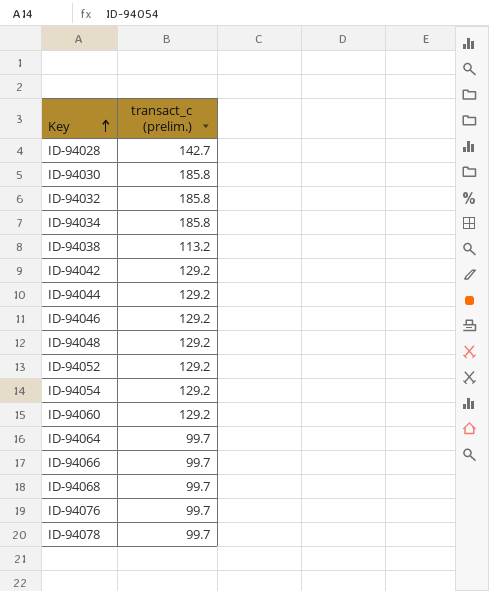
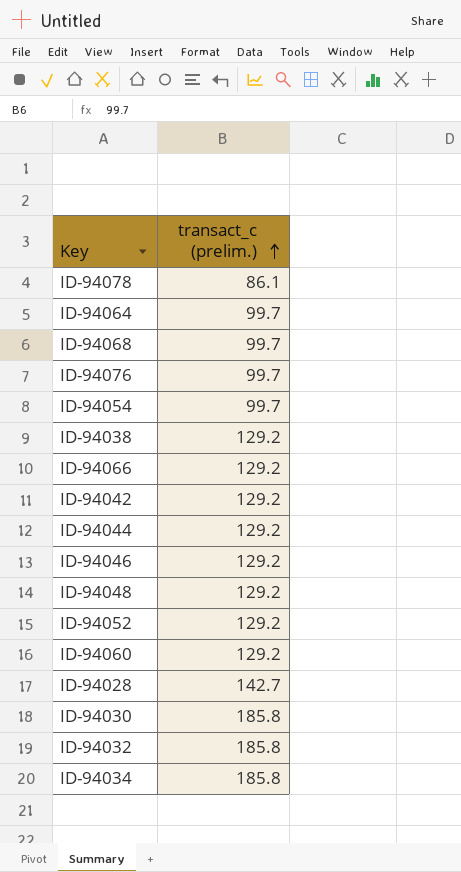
row order: Key ascending -> transact_c (prelim.) ascending
ID-94078 | transact_c (prelim.): 99.7 -> 86.1
ID-94054 | transact_c (prelim.): 129.2 -> 99.7
ID-94038 | transact_c (prelim.): 113.2 -> 129.2
ID-94066 | transact_c (prelim.): 99.7 -> 129.2

